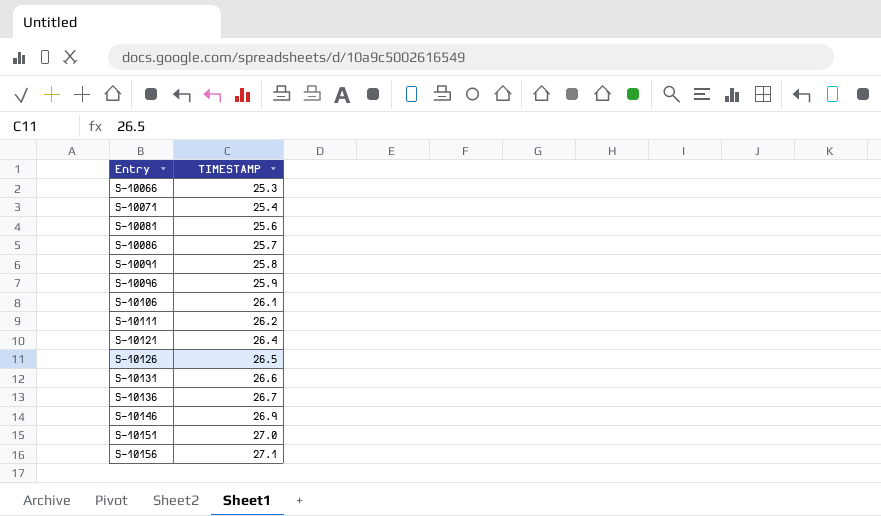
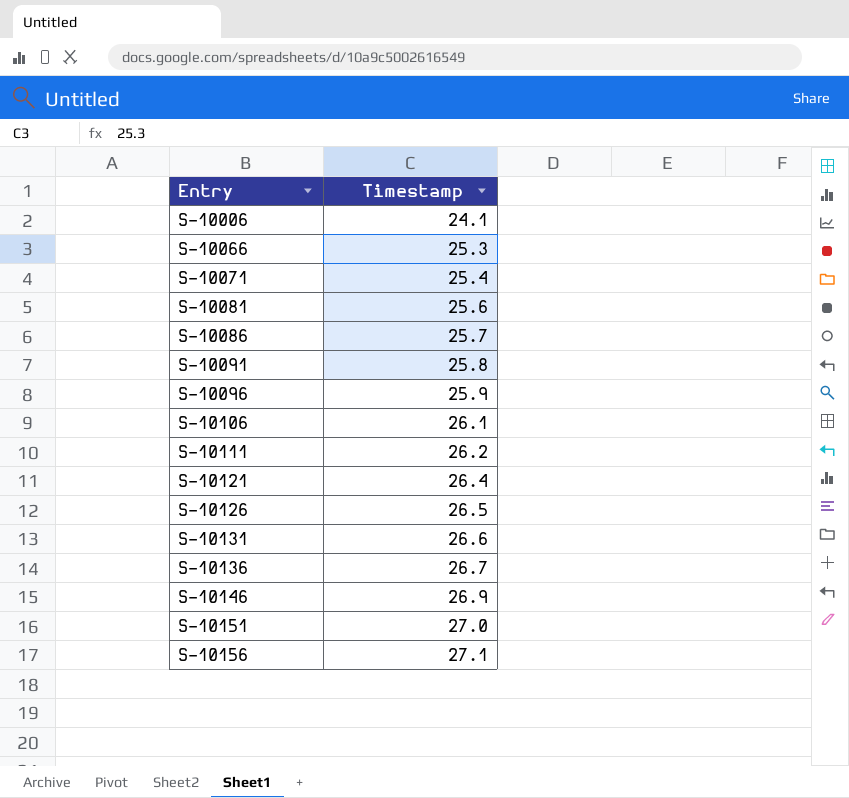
column name: TIMESTAMP -> Timestamp
row S-10006: none -> 24.1

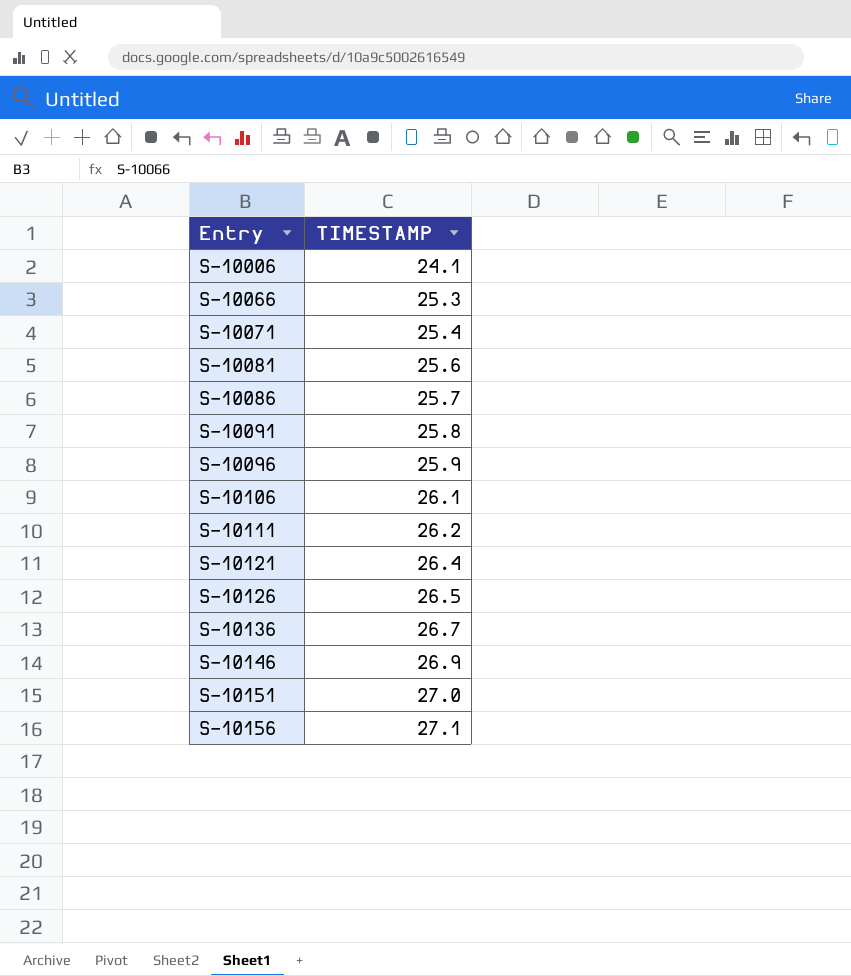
column name: Timestamp -> TIMESTAMP
row S-10131: 26.6 -> none

